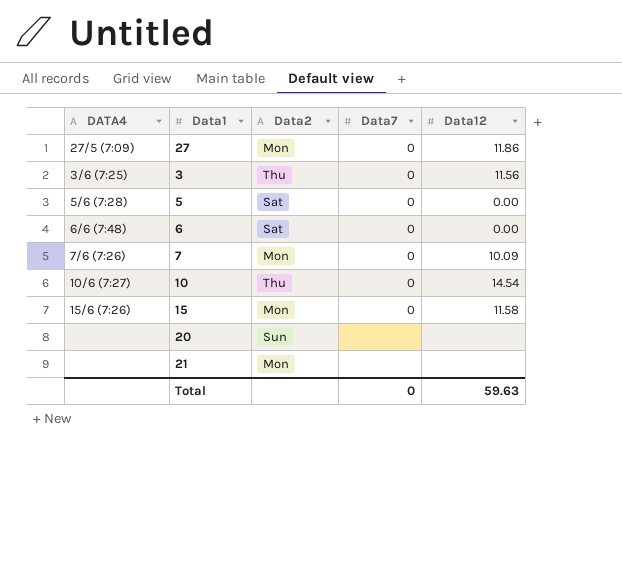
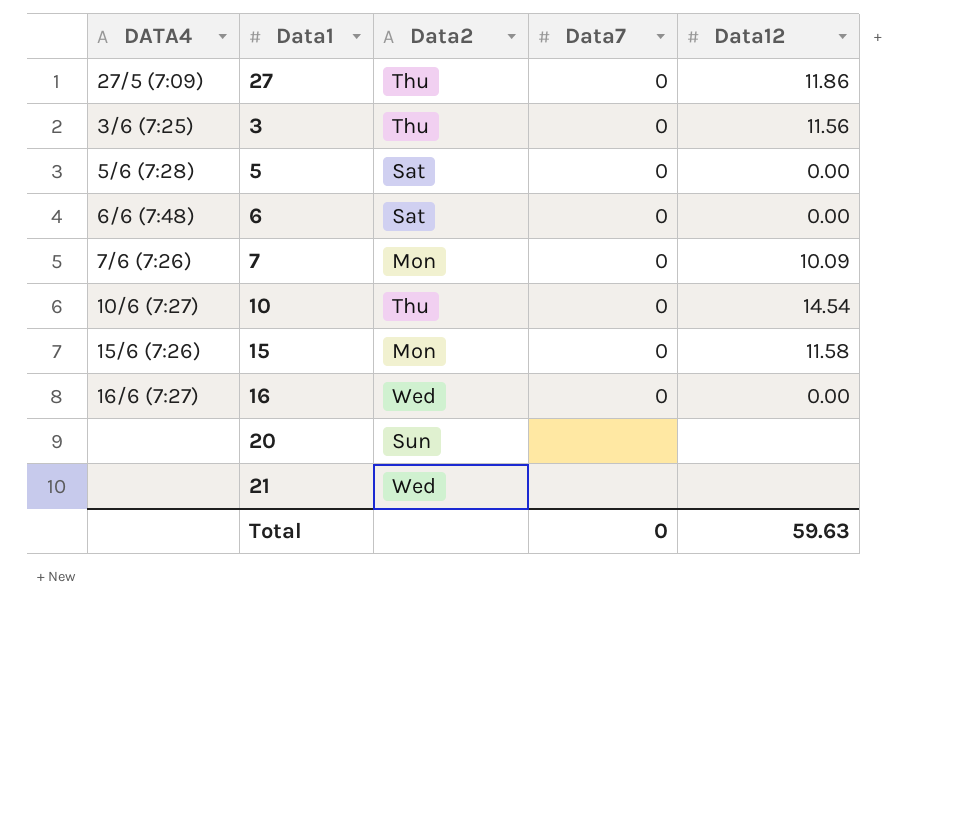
27 | Data2: Mon -> Thu
row 16: none -> 16/6 (7:27) | Wed | 0 | 0.00
21 | Data2: Mon -> Wed

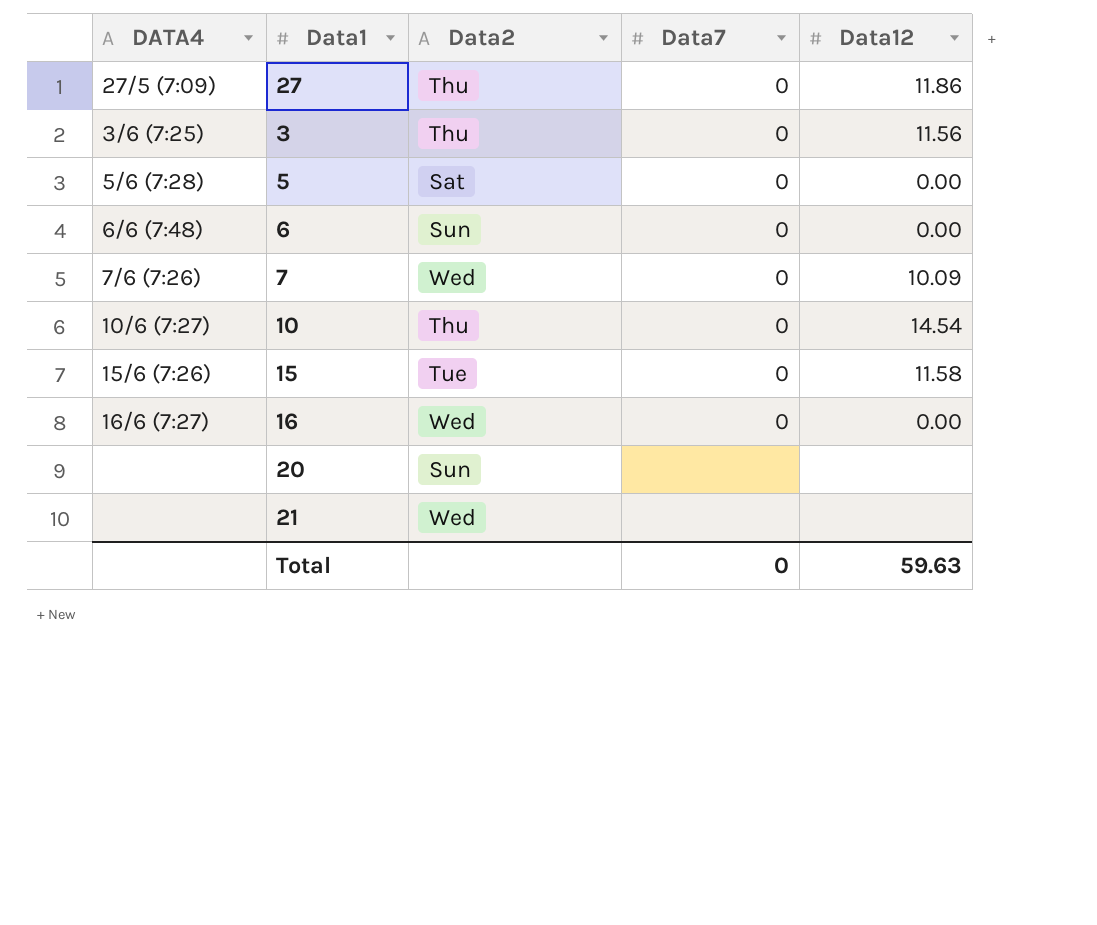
6 | Data2: Sat -> Sun
7 | Data2: Mon -> Wed
15 | Data2: Mon -> Tue

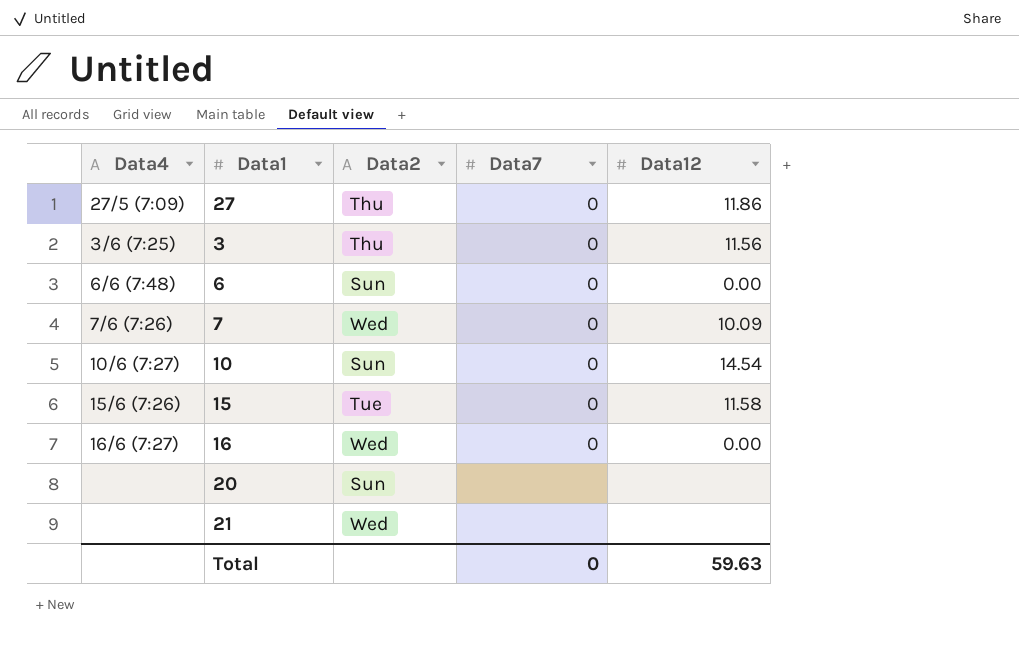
column name: DATA4 -> Data4
row 5: 5/6 (7:28) | Sat | 0 | 0.00 -> none
10 | Data2: Thu -> Sun

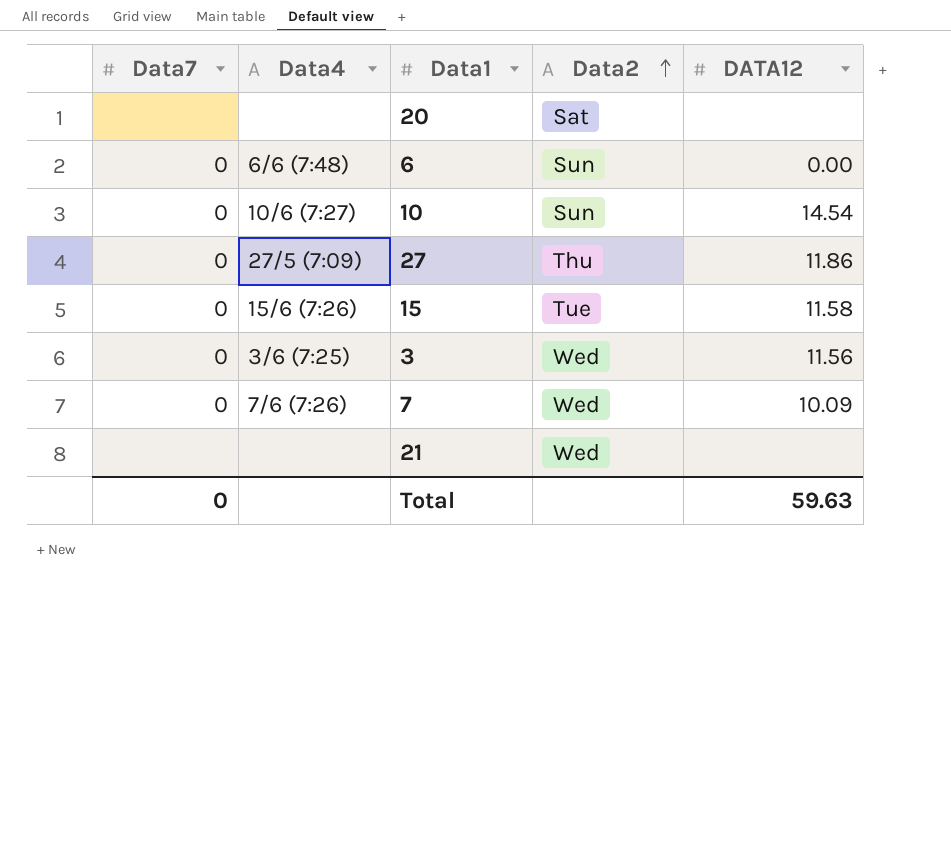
row order: none -> Data2 ascending
column Data7 | position: 4 -> 1
column name: Data12 -> DATA12
row 16: 16/6 (7:27) | Wed | 0 | 0.00 -> none
20 | Data2: Sun -> Sat
3 | Data2: Thu -> Wed

